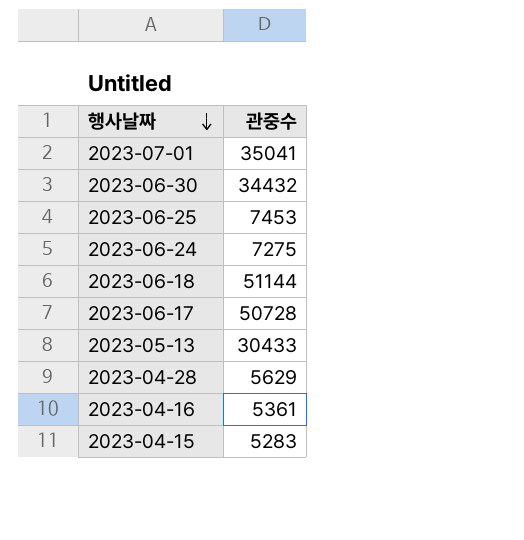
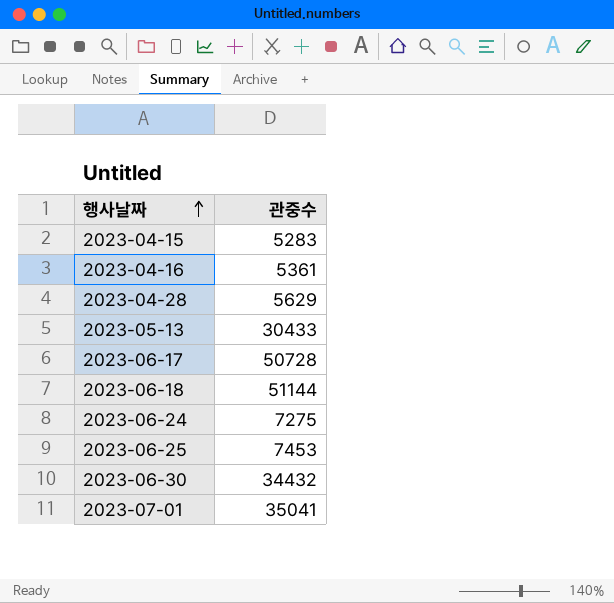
row order: 행사날짜 descending -> 행사날짜 ascending

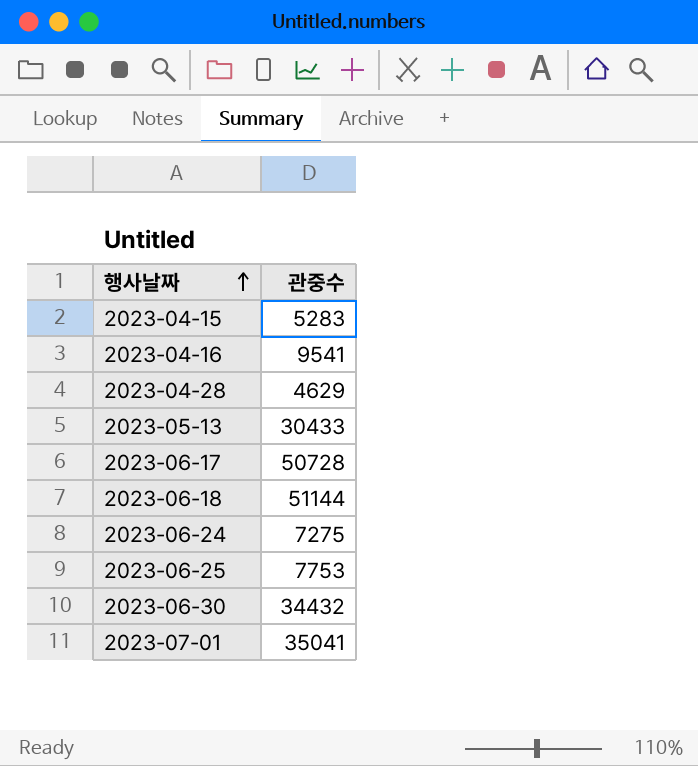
2023-04-16 | 관중수: 5361 -> 9541
2023-04-28 | 관중수: 5629 -> 4629
2023-06-25 | 관중수: 7453 -> 7753

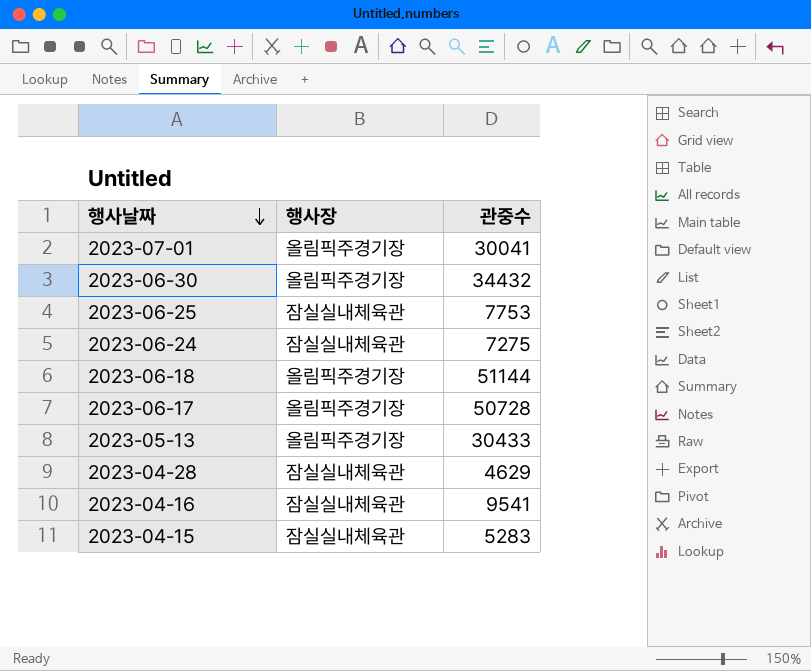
row order: 행사날짜 ascending -> 행사날짜 descending
column 행사장 | position: none -> 2
2023-07-01 | 관중수: 35041 -> 30041

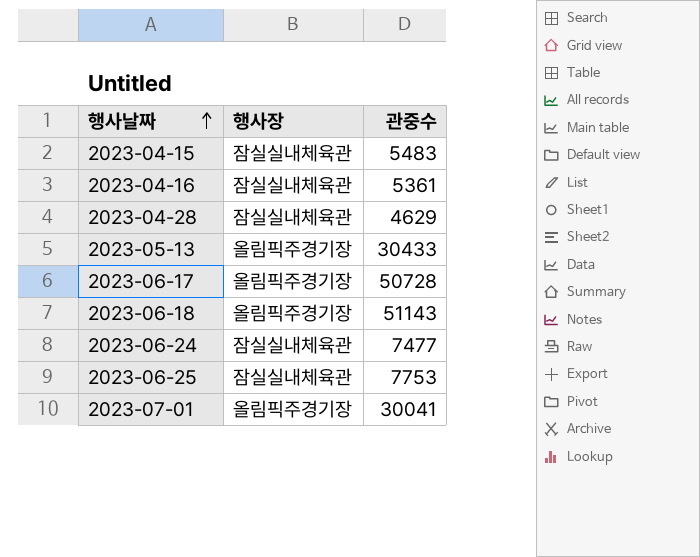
row order: 행사날짜 descending -> 행사날짜 ascending
row 2023-06-30: 올림픽주경기장 | 34432 -> none
2023-04-15 | 관중수: 5283 -> 5483
2023-04-16 | 관중수: 9541 -> 5361
2023-06-18 | 관중수: 51144 -> 51143
2023-06-24 | 관중수: 7275 -> 7477

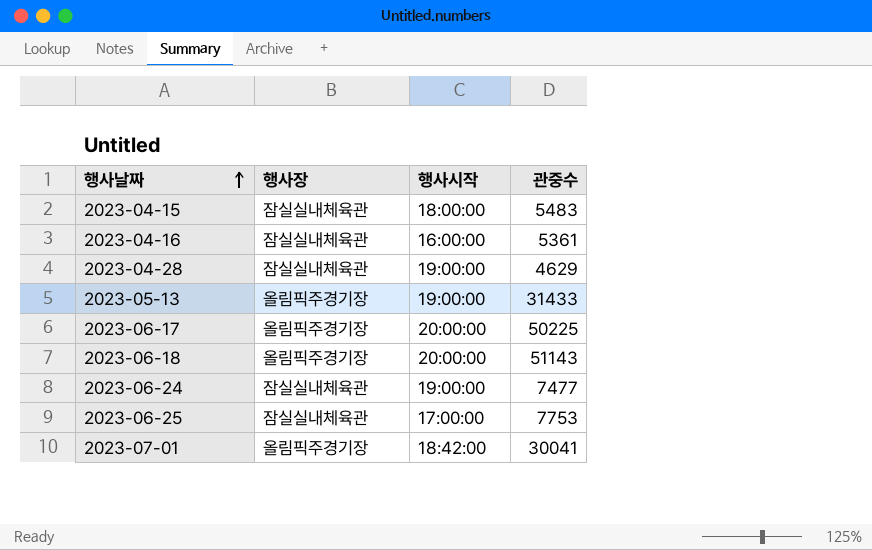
column 행사시작 | position: none -> 3
2023-05-13 | 관중수: 30433 -> 31433
2023-06-17 | 관중수: 50728 -> 50225

